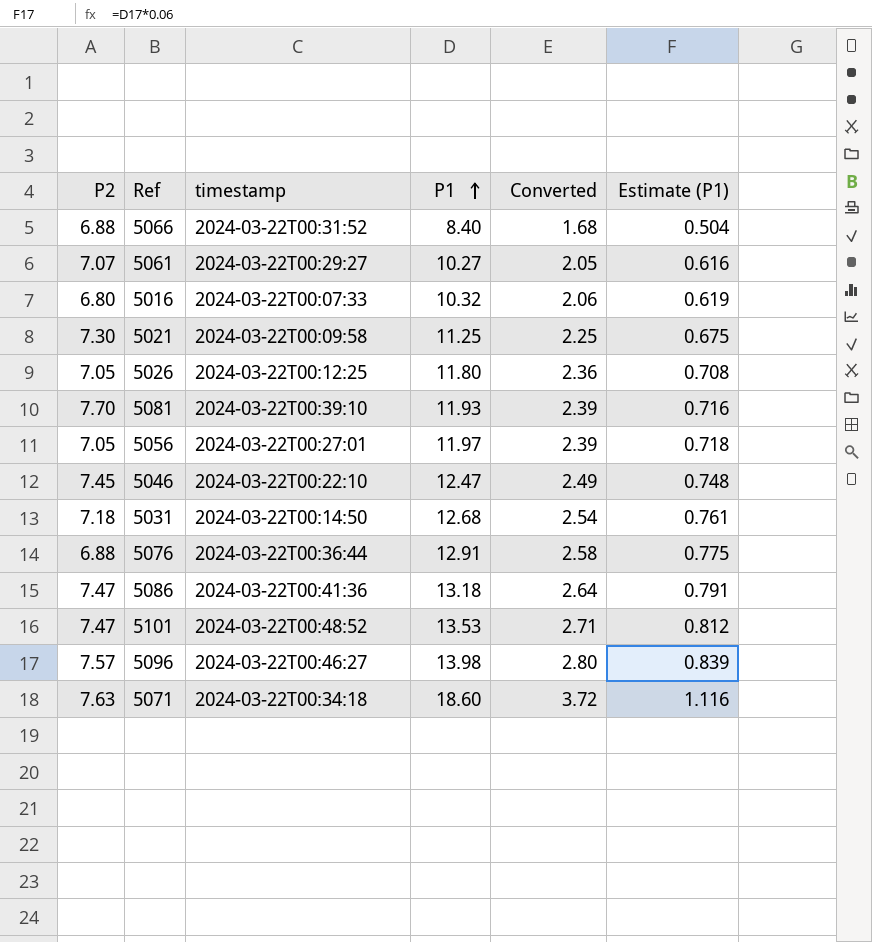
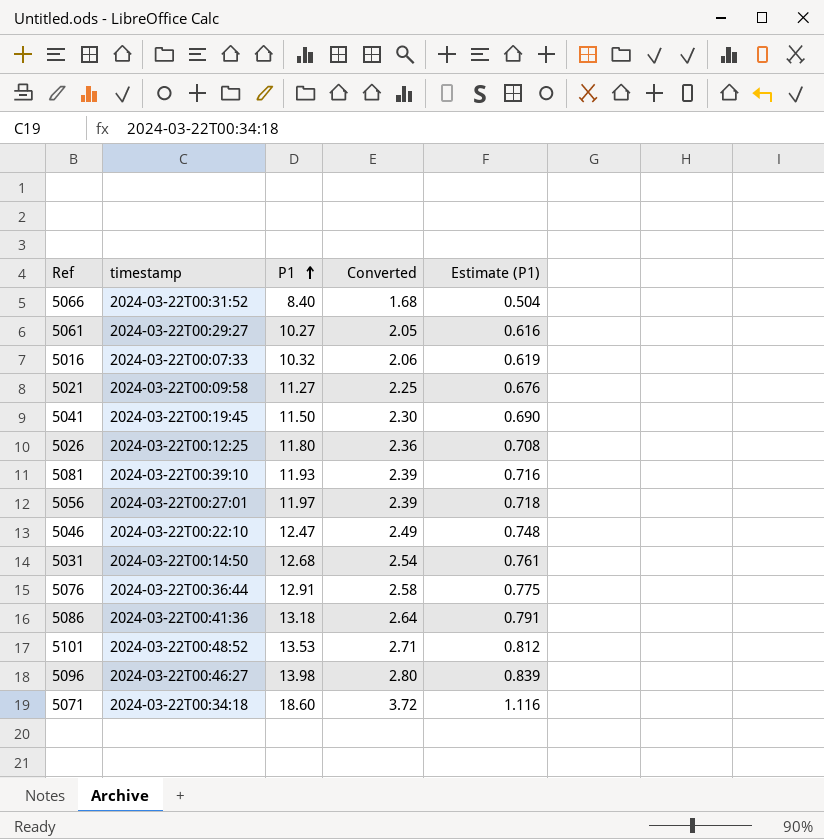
column P2 | position: 1 -> none
5021 | P1: 11.25 -> 11.27
5021 | Estimate (P1): 0.675 -> 0.676
row 5041: none -> 2024-03-22T00:19:45 | 11.50 | 2.30 | 0.690

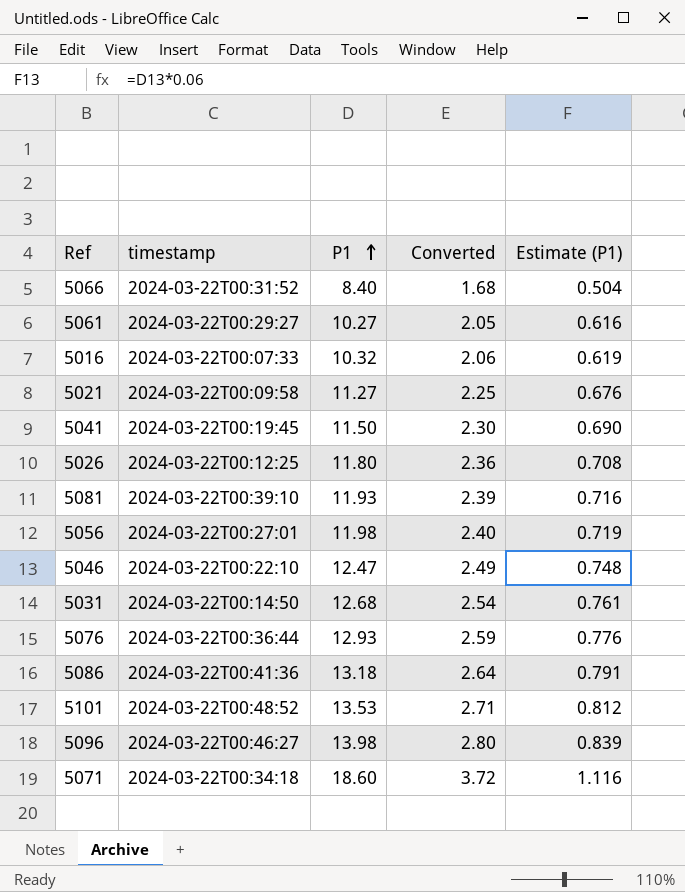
5056 | P1: 11.97 -> 11.98
5056 | Converted: 2.39 -> 2.40
5056 | Estimate (P1): 0.718 -> 0.719
5076 | P1: 12.91 -> 12.93
5076 | Converted: 2.58 -> 2.59
5076 | Estimate (P1): 0.775 -> 0.776

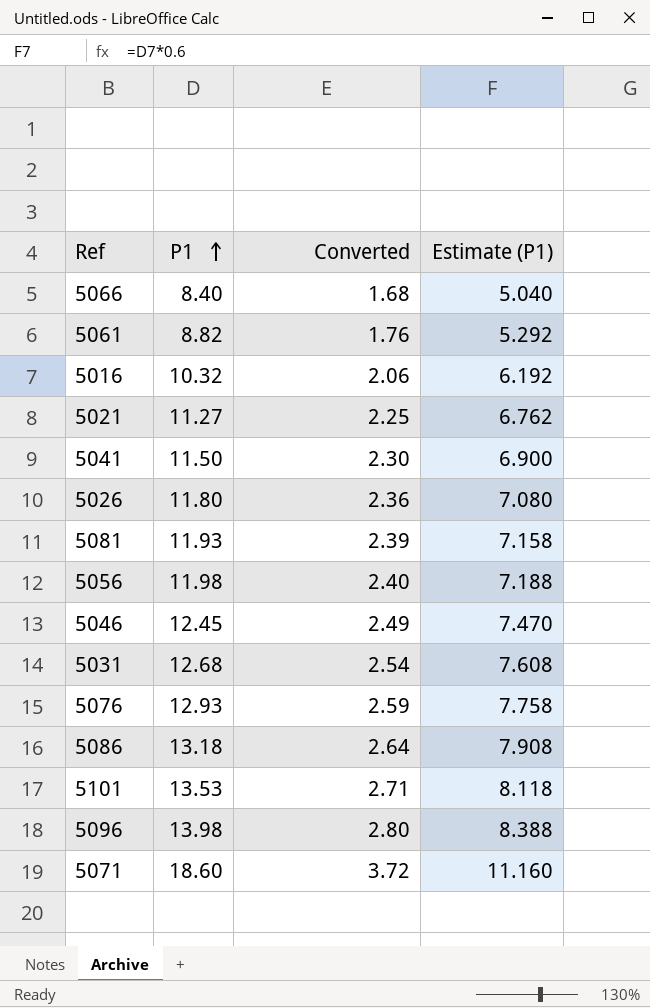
column timestamp | position: 2 -> none
column Estimate (P1) | formula: [P1] * 0.06 -> [P1] * 0.6
5061 | P1: 10.27 -> 8.82
5061 | Converted: 2.05 -> 1.76
5046 | P1: 12.47 -> 12.45

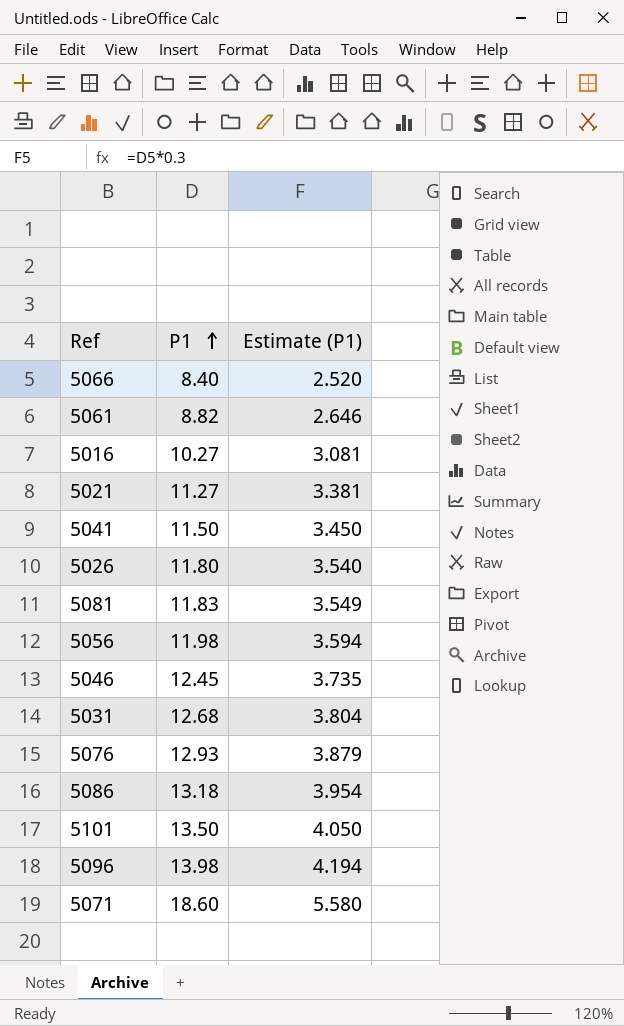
column Converted | formula: [P1] * 0.2 -> none
column Estimate (P1) | formula: [P1] * 0.6 -> [P1] * 0.3
5016 | P1: 10.32 -> 10.27
5081 | P1: 11.93 -> 11.83
5101 | P1: 13.53 -> 13.50

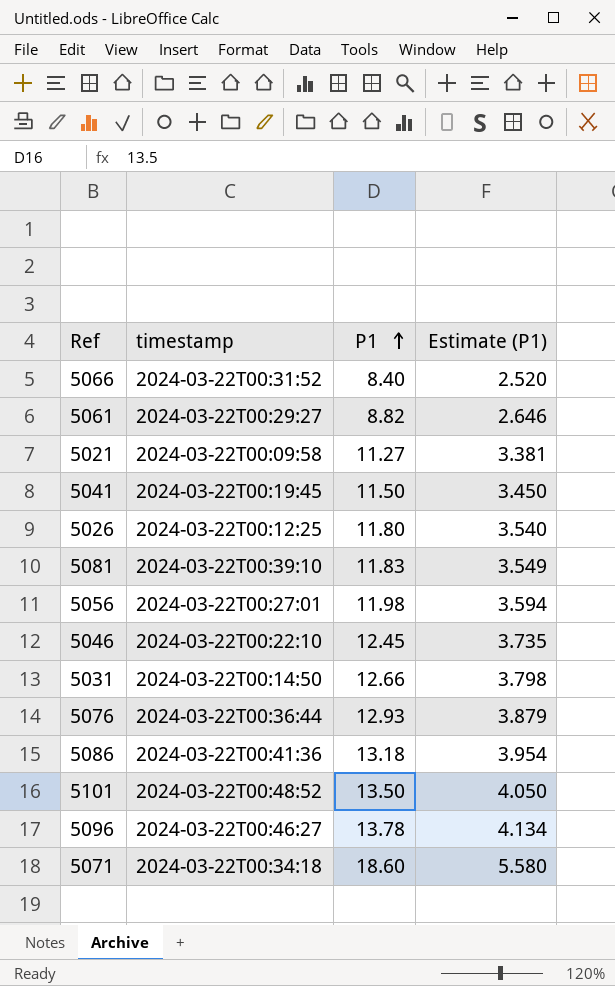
column timestamp | position: none -> 2
row 5016: 10.27 | 3.081 -> none
5031 | P1: 12.68 -> 12.66
5031 | Estimate (P1): 3.804 -> 3.798
5096 | P1: 13.98 -> 13.78
5096 | Estimate (P1): 4.194 -> 4.134

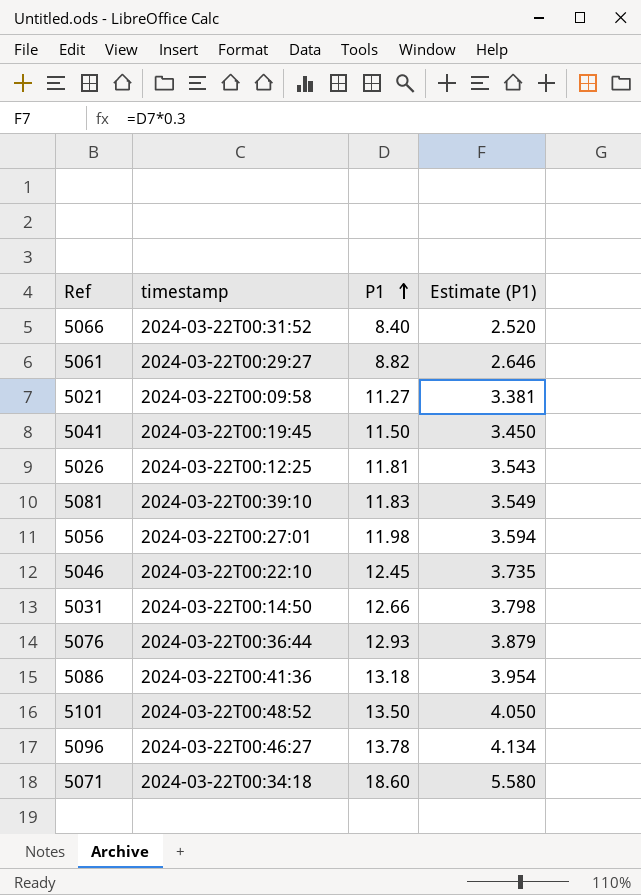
5026 | P1: 11.80 -> 11.81
5026 | Estimate (P1): 3.540 -> 3.543

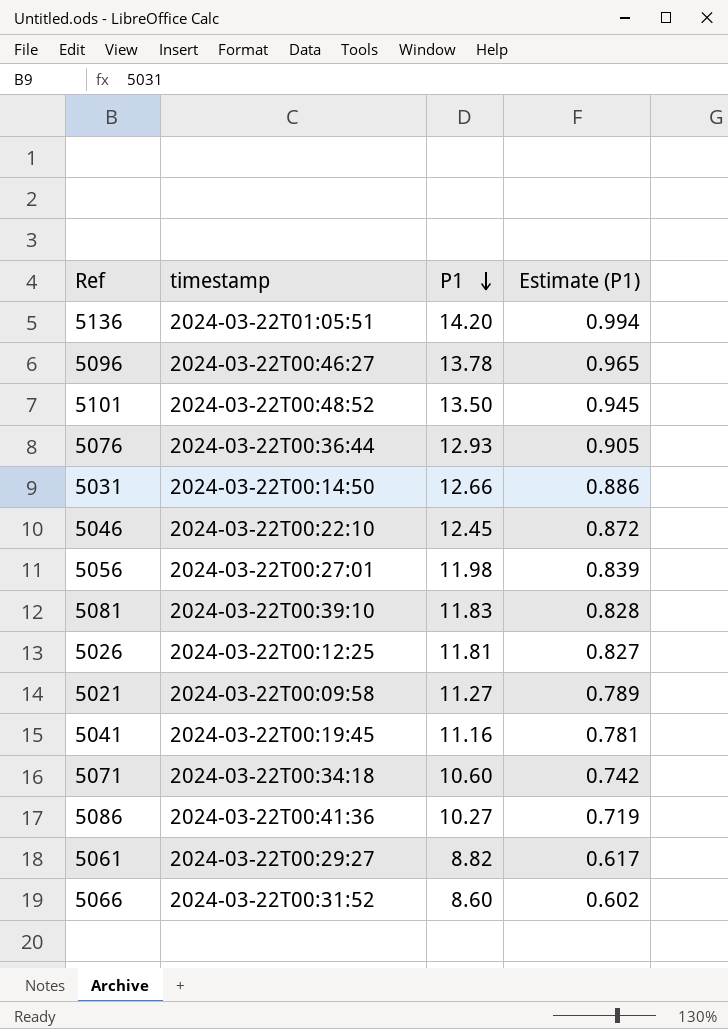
row order: P1 ascending -> P1 descending
column Estimate (P1) | formula: [P1] * 0.3 -> [P1] * 0.07
row 5136: none -> 2024-03-22T01:05:51 | 14.20 | 0.994
5041 | P1: 11.50 -> 11.16
5071 | P1: 18.60 -> 10.60
5086 | P1: 13.18 -> 10.27
5066 | P1: 8.40 -> 8.60

